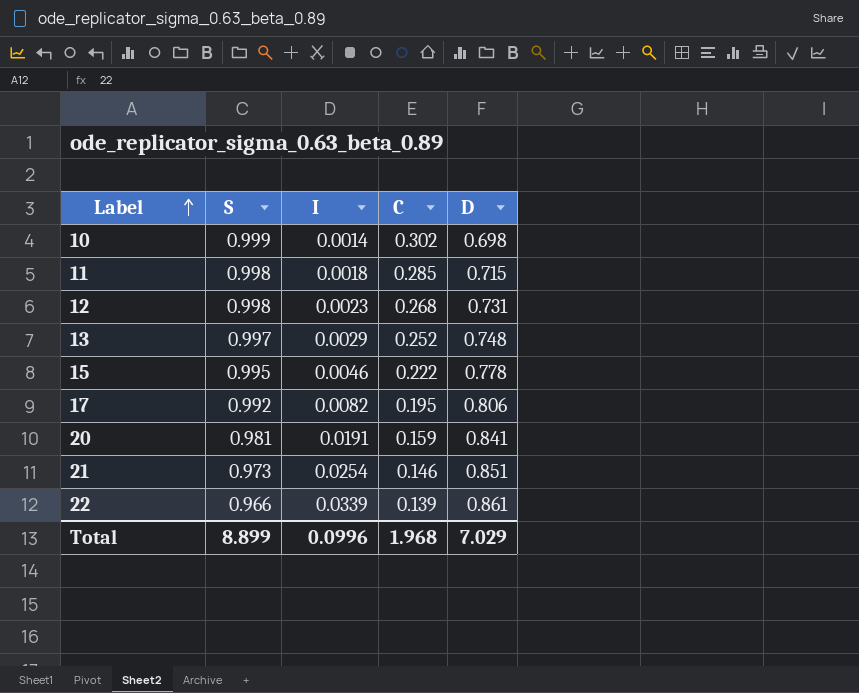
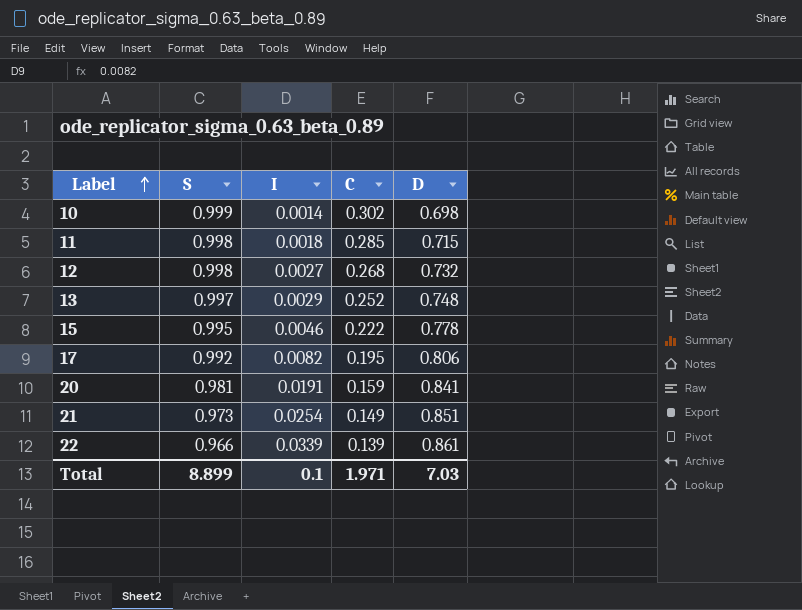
12 | I: 0.0023 -> 0.0027
12 | D: 0.731 -> 0.732
21 | C: 0.146 -> 0.149
Total | I: 0.0996 -> 0.1
Total | C: 1.968 -> 1.971
Total | D: 7.029 -> 7.03

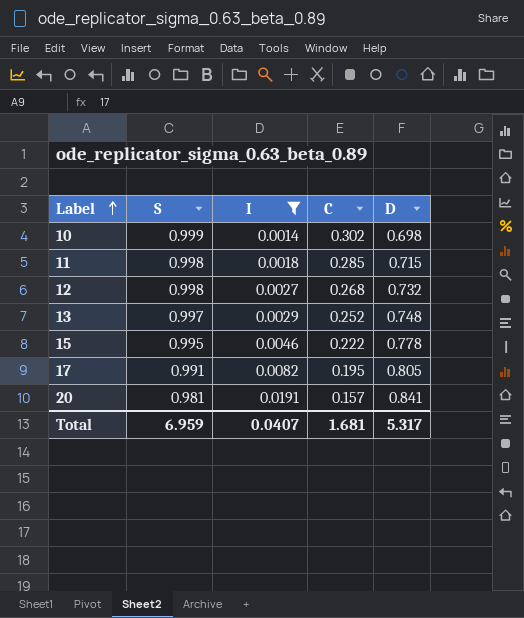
filter: none -> I <= 0.0191
17 | S: 0.992 -> 0.991
17 | D: 0.806 -> 0.805
20 | C: 0.159 -> 0.157
Total | S: 8.899 -> 6.959
Total | I: 0.1 -> 0.0407
Total | C: 1.971 -> 1.681
Total | D: 7.03 -> 5.317

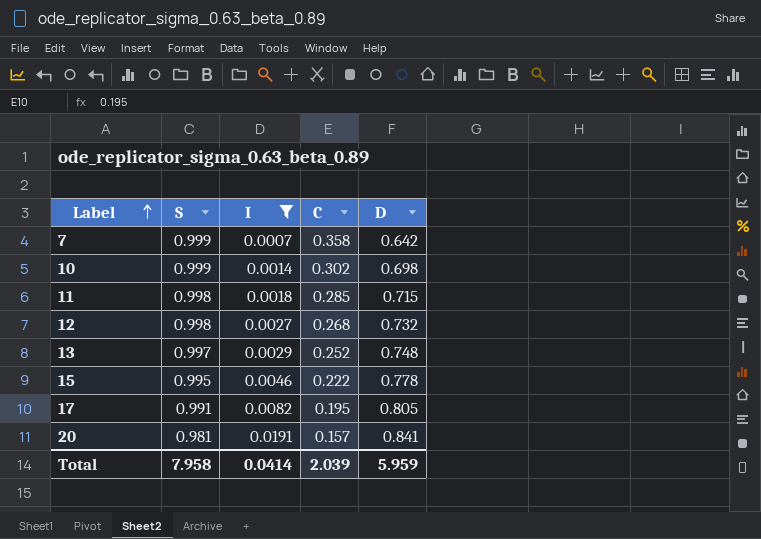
row 7: none -> 0.999 | 0.0007 | 0.358 | 0.642
Total | S: 6.959 -> 7.958
Total | I: 0.0407 -> 0.0414
Total | C: 1.681 -> 2.039
Total | D: 5.317 -> 5.959

